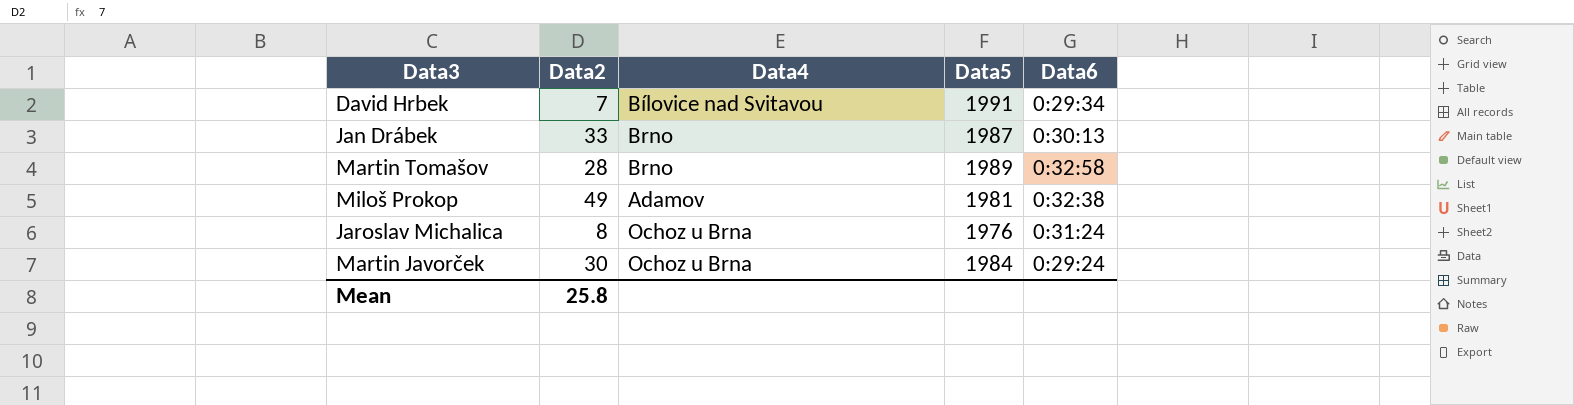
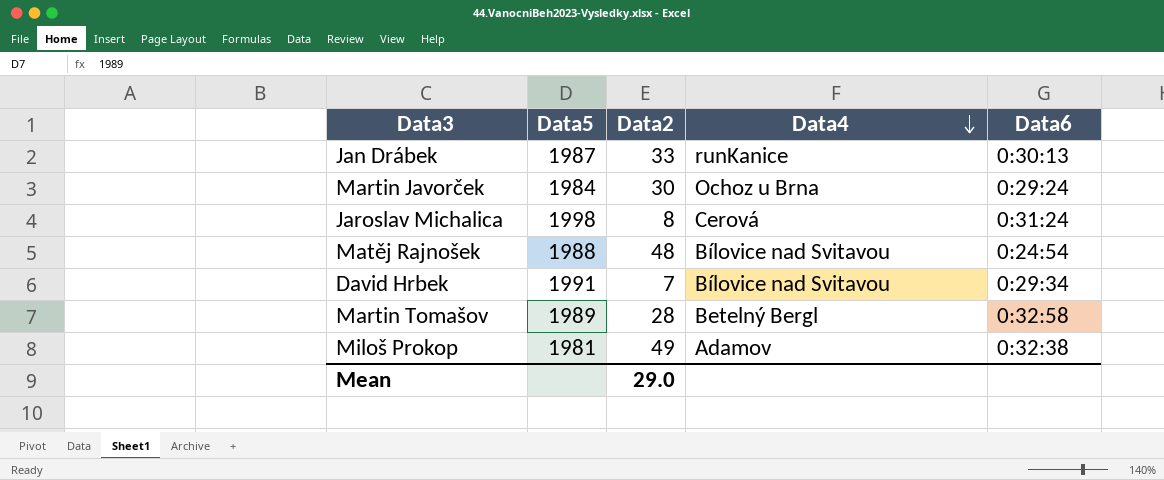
row order: none -> Data4 descending
column Data5 | position: 4 -> 2
Jan Drábek | Data4: Brno -> runKanice
Jaroslav Michalica | Data5: 1976 -> 1998
Jaroslav Michalica | Data4: Ochoz u Brna -> Cerová
row Matěj Rajnošek: none -> 1988 | 48 | Bílovice nad Svitavou | 0:24:54
Martin Tomašov | Data4: Brno -> Betelný Bergl
Mean | Data2: 25.8 -> 29.0

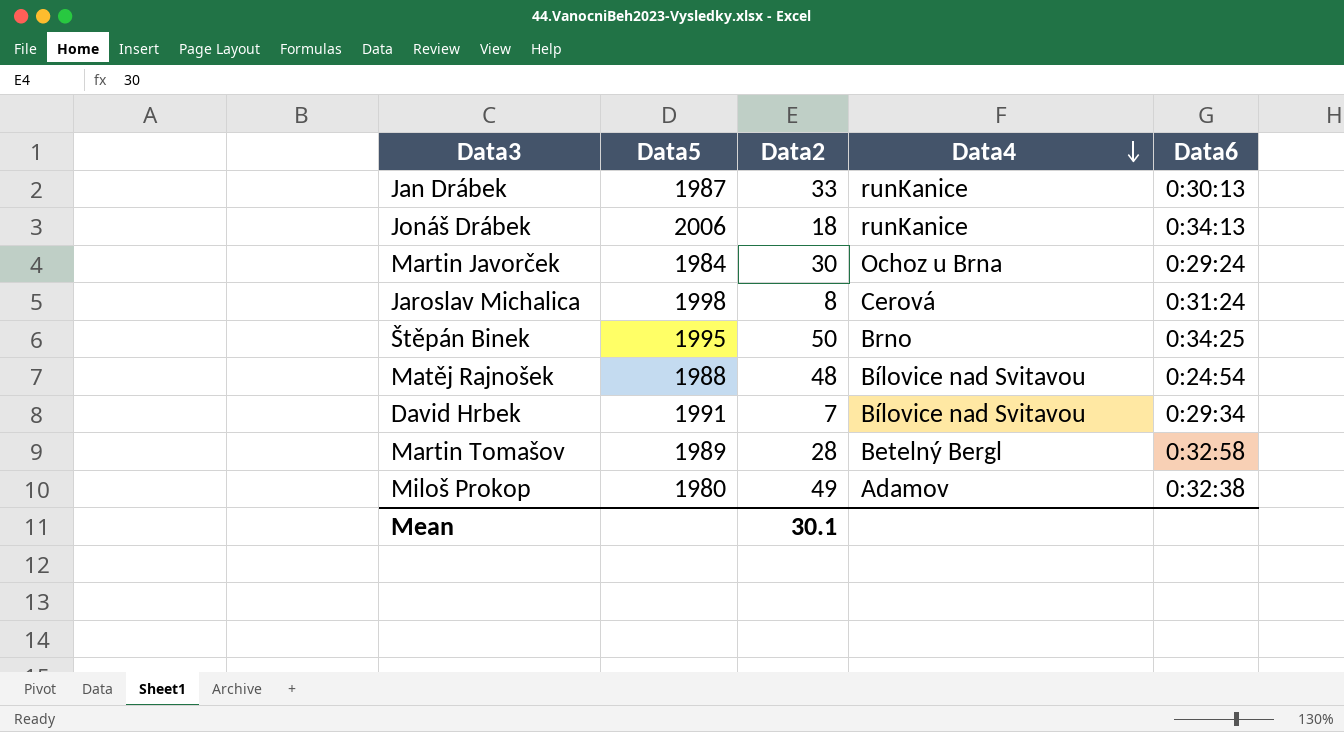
row Jonáš Drábek: none -> 2006 | 18 | runKanice | 0:34:13
row Štěpán Binek: none -> 1995 | 50 | Brno | 0:34:25
Miloš Prokop | Data5: 1981 -> 1980
Mean | Data2: 29.0 -> 30.1

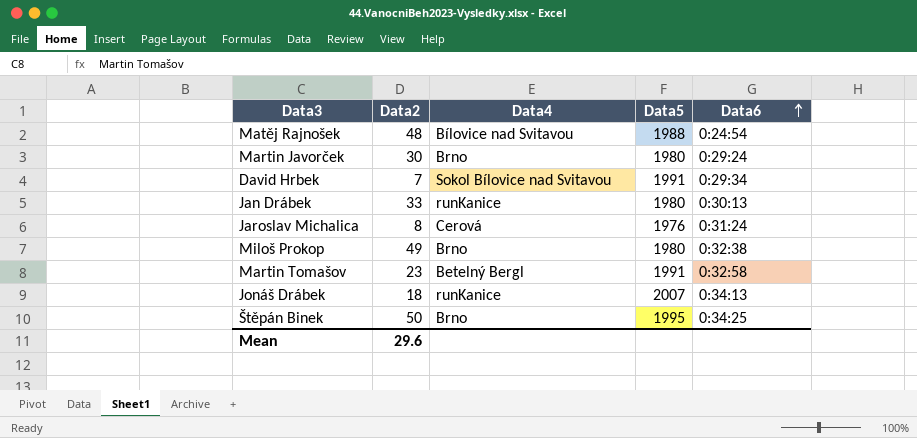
row order: Data4 descending -> Data6 ascending
column Data5 | position: 2 -> 4
Martin Javorček | Data4: Ochoz u Brna -> Brno
Martin Javorček | Data5: 1984 -> 1980
David Hrbek | Data4: Bílovice nad Svitavou -> Sokol Bílovice nad Svitavou
Jan Drábek | Data5: 1987 -> 1980
Jaroslav Michalica | Data5: 1998 -> 1976
Miloš Prokop | Data4: Adamov -> Brno
Martin Tomašov | Data2: 28 -> 23
Martin Tomašov | Data5: 1989 -> 1991
Jonáš Drábek | Data5: 2006 -> 2007
Mean | Data2: 30.1 -> 29.6

